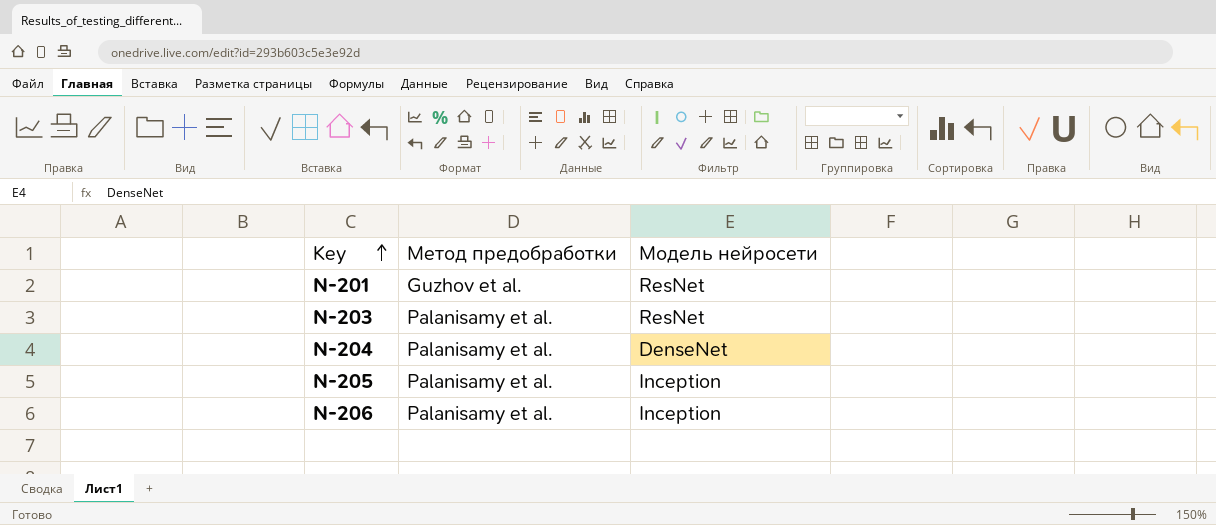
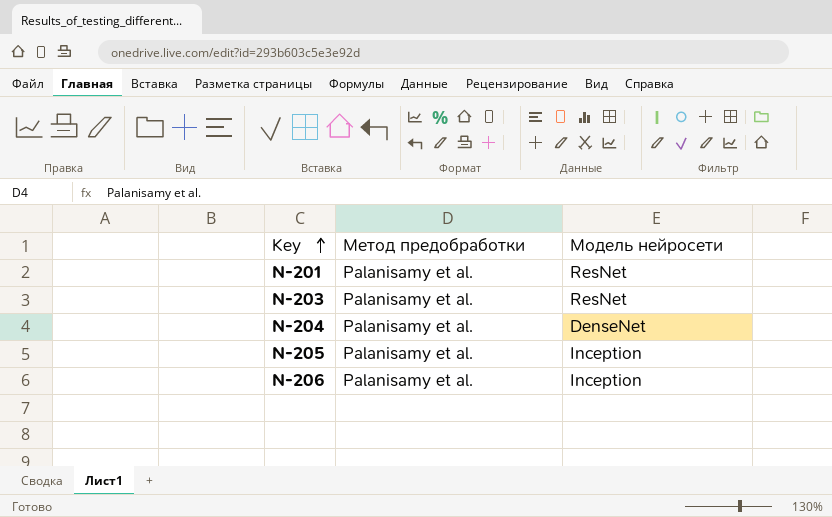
N-201 | Метод предобработки: Guzhov et al. -> Palanisamy et al.

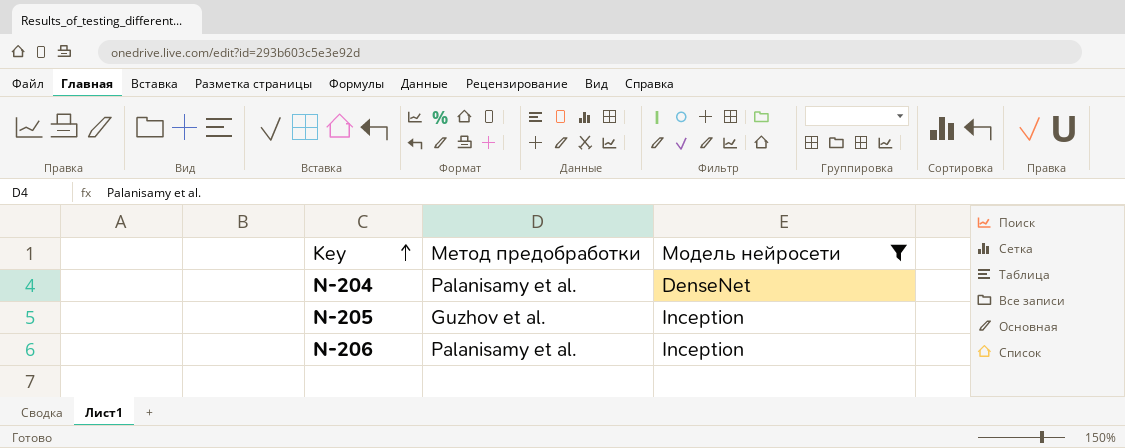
filter: none -> Модель нейросети != ResNet
N-205 | Метод предобработки: Palanisamy et al. -> Guzhov et al.

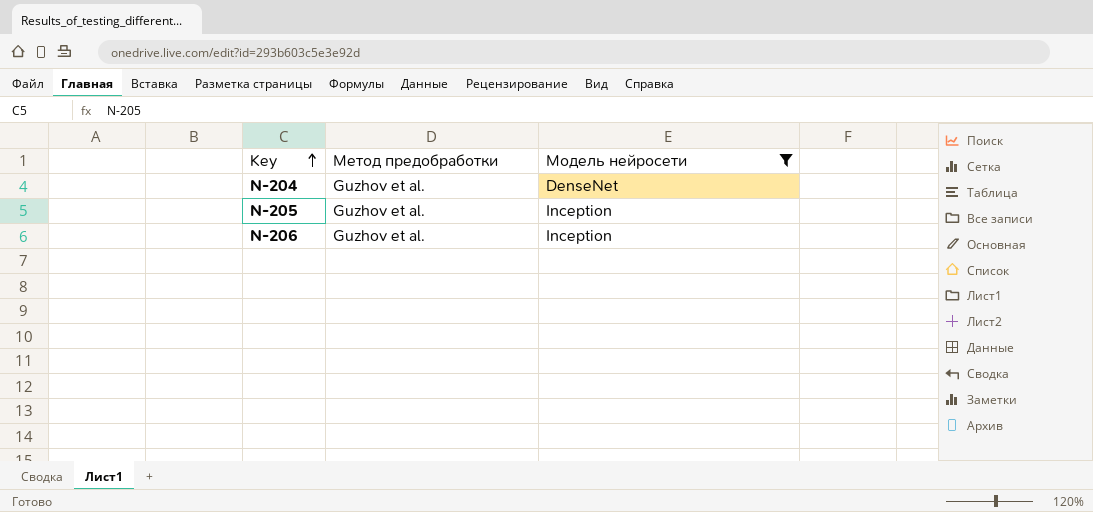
N-204 | Метод предобработки: Palanisamy et al. -> Guzhov et al.
N-206 | Метод предобработки: Palanisamy et al. -> Guzhov et al.

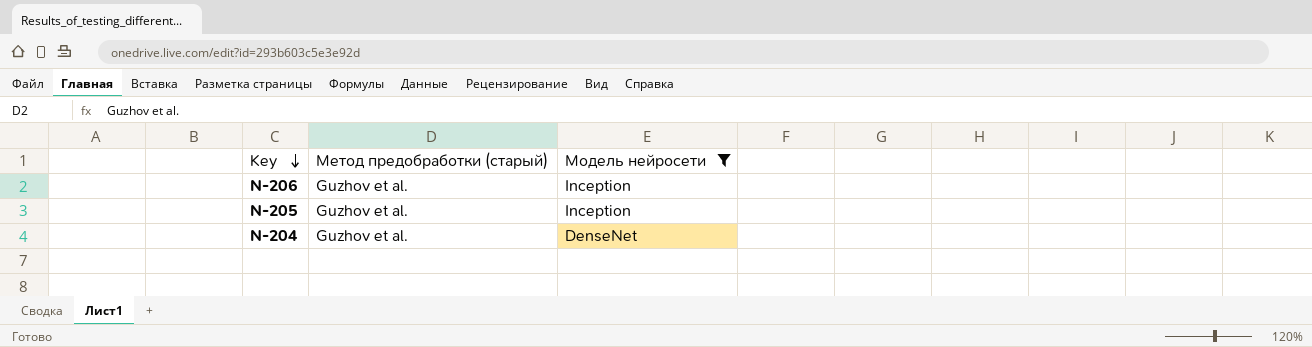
row order: Key ascending -> Key descending
column name: Метод предобработки -> Метод предобработки (старый)

